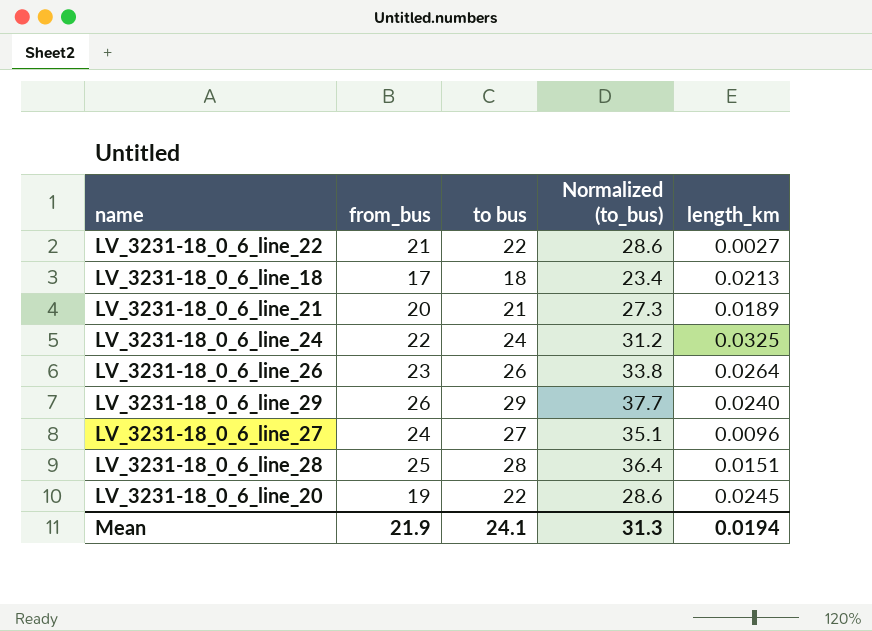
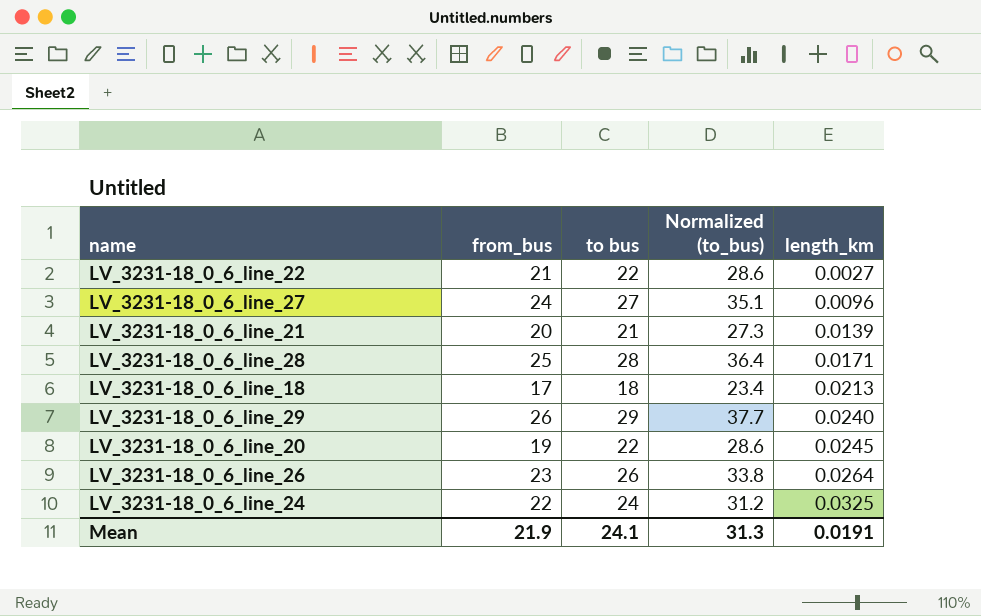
row order: none -> length_km ascending
LV_3231-18_0_6_line_21 | length_km: 0.0189 -> 0.0139
LV_3231-18_0_6_line_28 | length_km: 0.0151 -> 0.0171
Mean | length_km: 0.0194 -> 0.0191

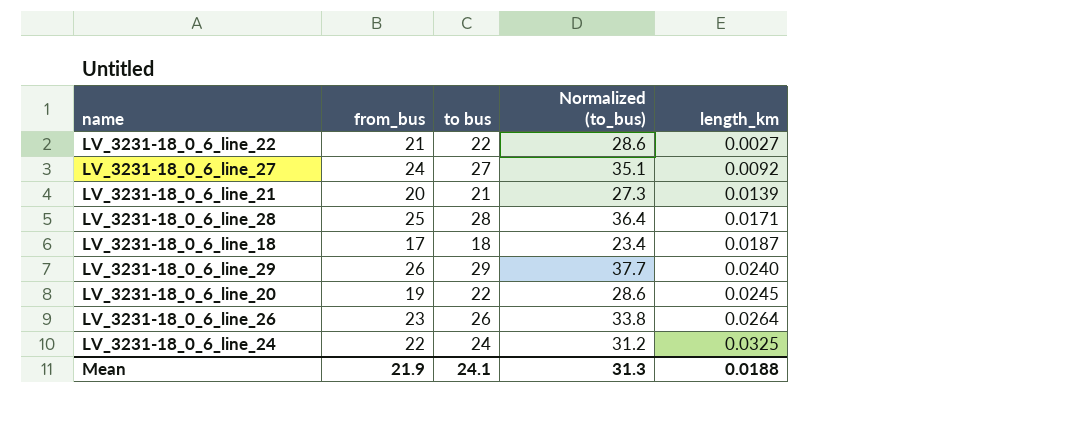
LV_3231-18_0_6_line_27 | length_km: 0.0096 -> 0.0092
LV_3231-18_0_6_line_18 | length_km: 0.0213 -> 0.0187
Mean | length_km: 0.0191 -> 0.0188

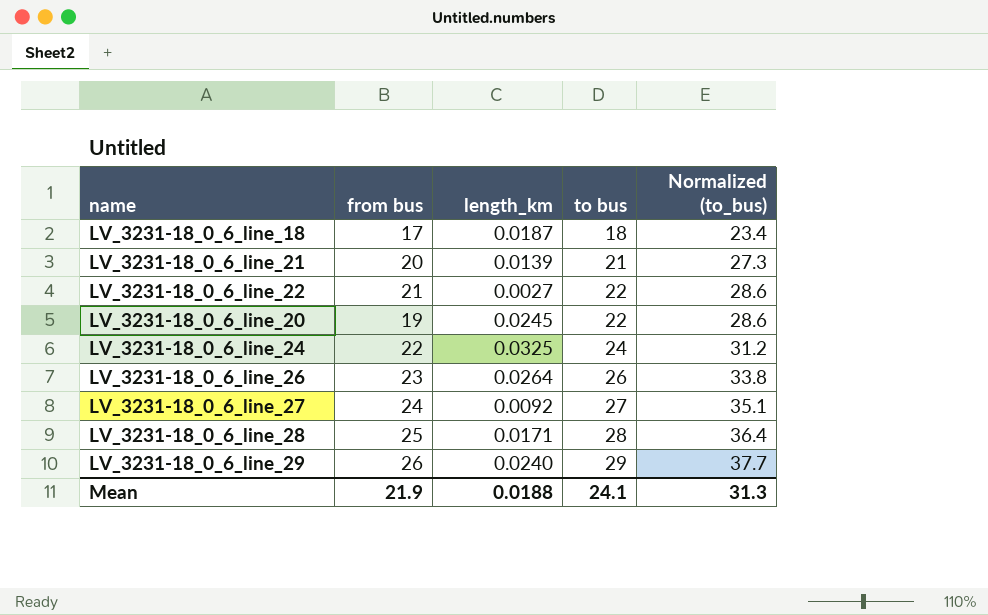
row order: length_km ascending -> to bus ascending
column name: from_bus -> from bus
column length_km | position: 5 -> 3

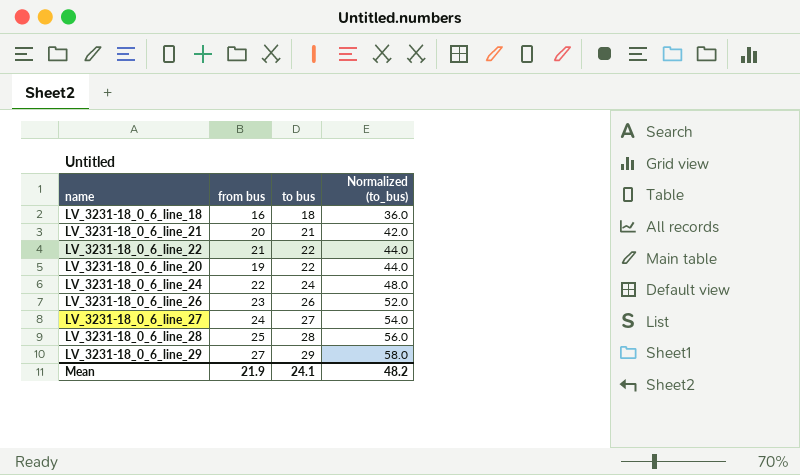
column length_km | position: 3 -> none
column Normalized (to_bus) | formula: [to bus] * 1.3 -> [to bus] * 2
LV_3231-18_0_6_line_18 | from bus: 17 -> 16
LV_3231-18_0_6_line_29 | from bus: 26 -> 27
Mean | Normalized (to_bus): 31.3 -> 48.2

